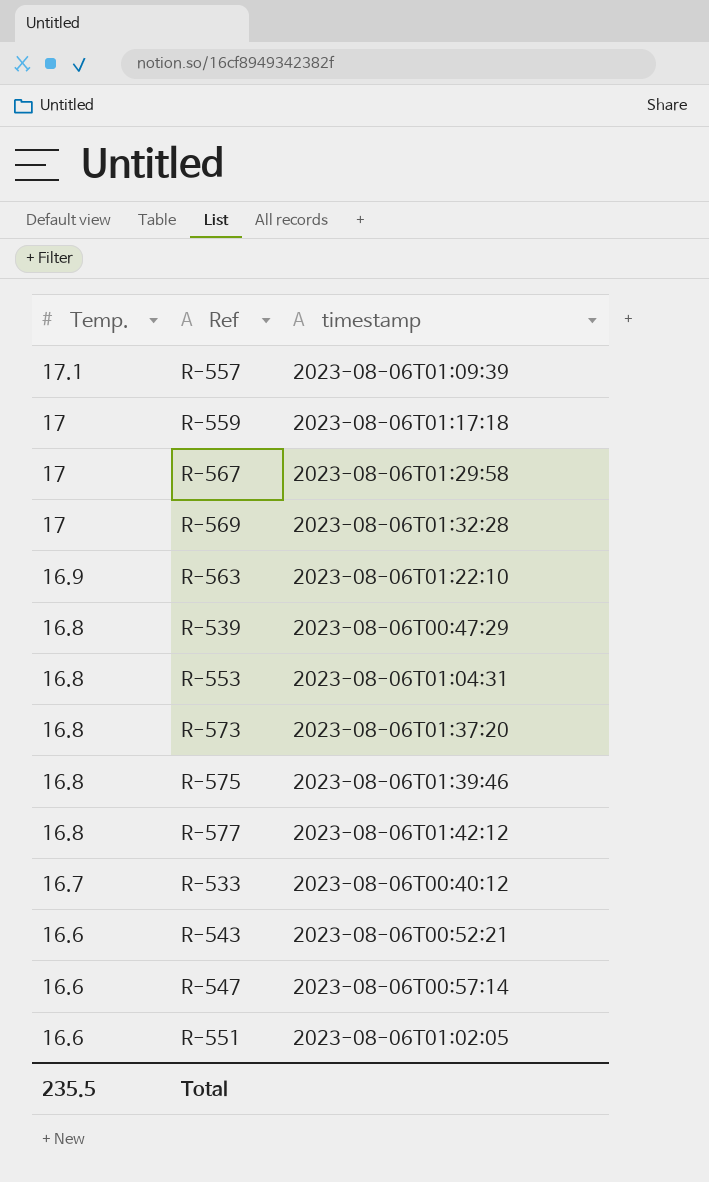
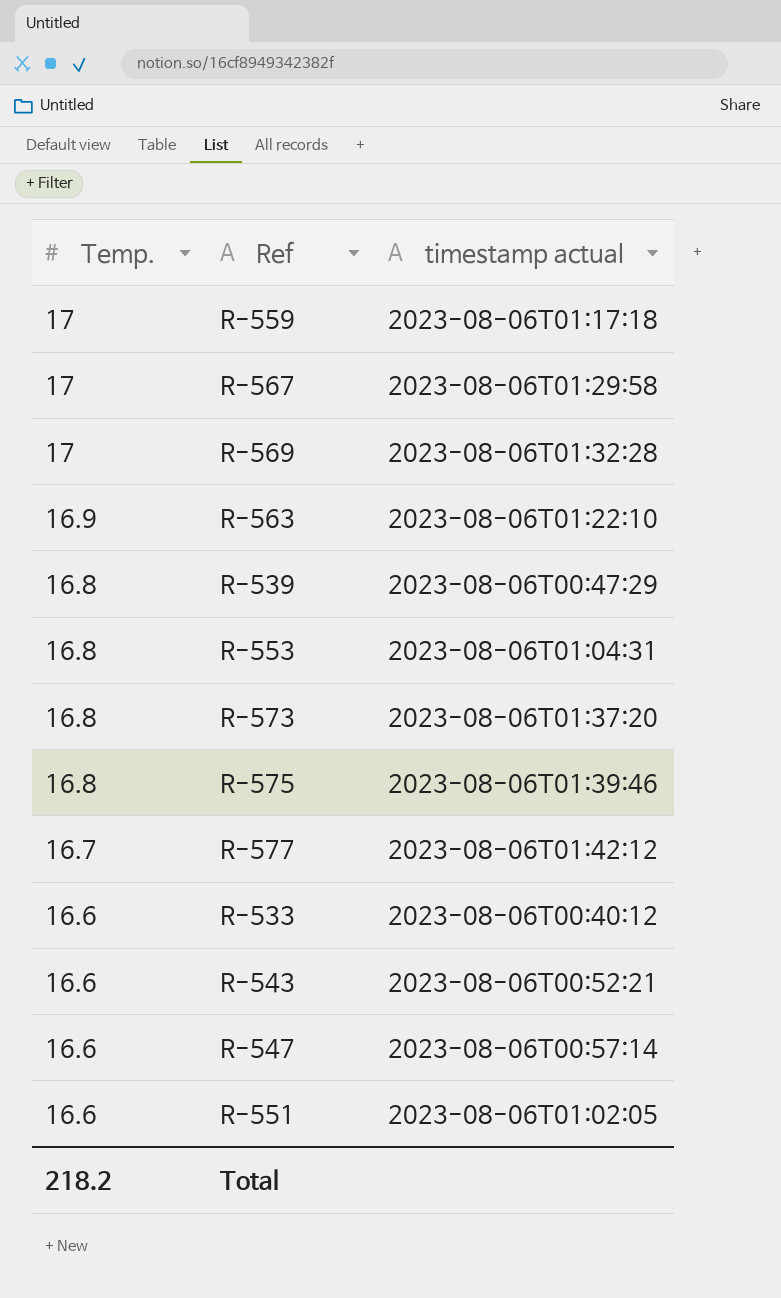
column name: timestamp -> timestamp actual
row R-557: 17.1 | 2023-08-06T01:09:39 -> none
R-577 | Temp.: 16.8 -> 16.7
R-533 | Temp.: 16.7 -> 16.6
Total | Temp.: 235.5 -> 218.2

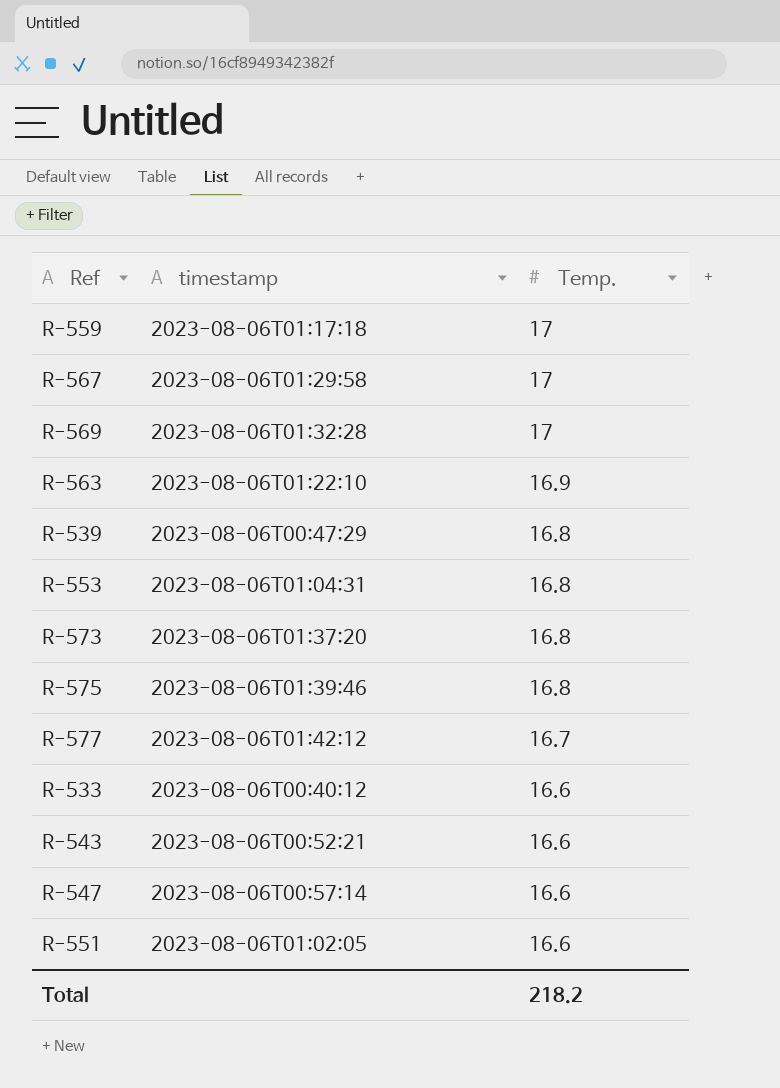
column name: timestamp actual -> timestamp
column Temp. | position: 1 -> 3

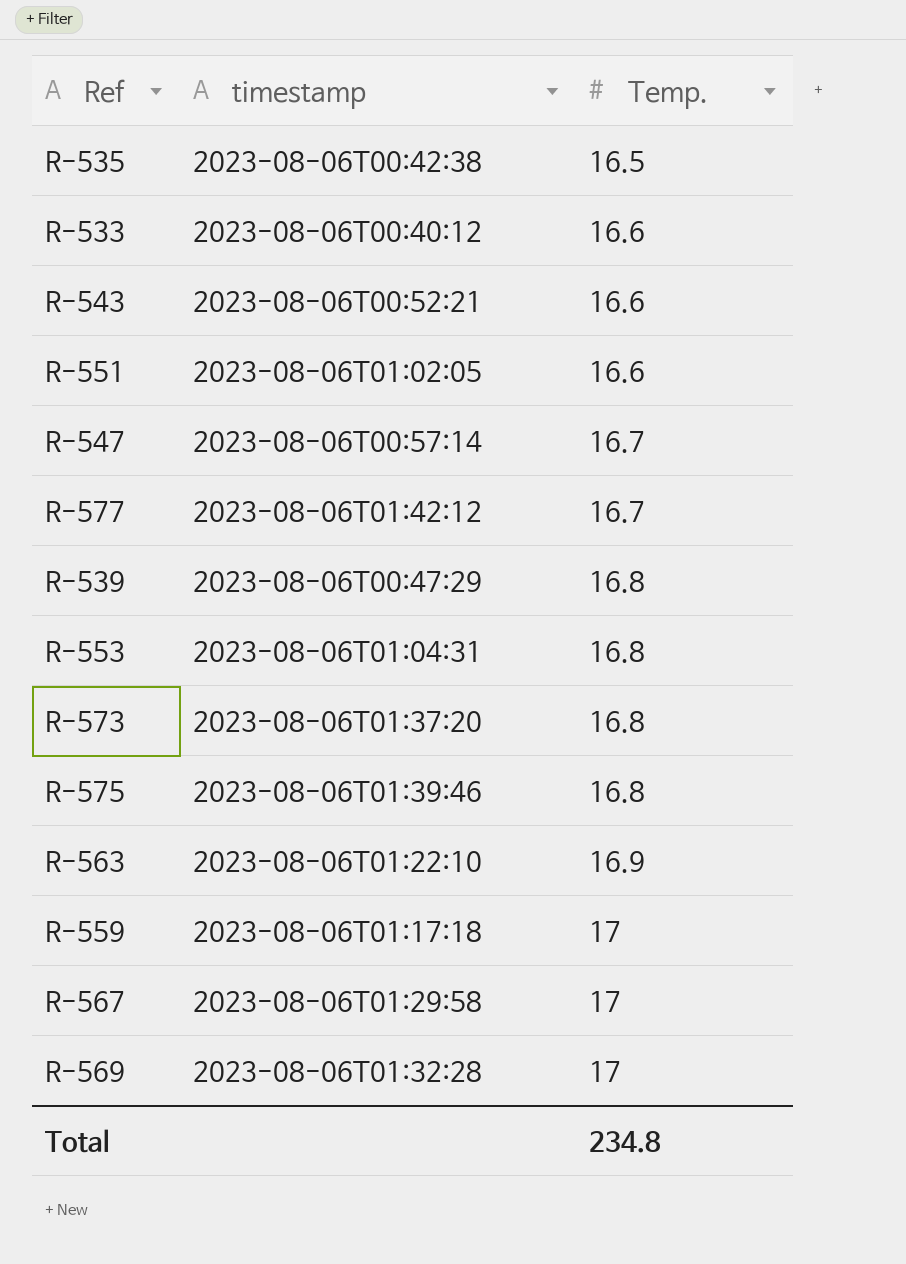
row order: Temp. descending -> Temp. ascending
row R-535: none -> 2023-08-06T00:42:38 | 16.5
R-547 | Temp.: 16.6 -> 16.7
Total | Temp.: 218.2 -> 234.8

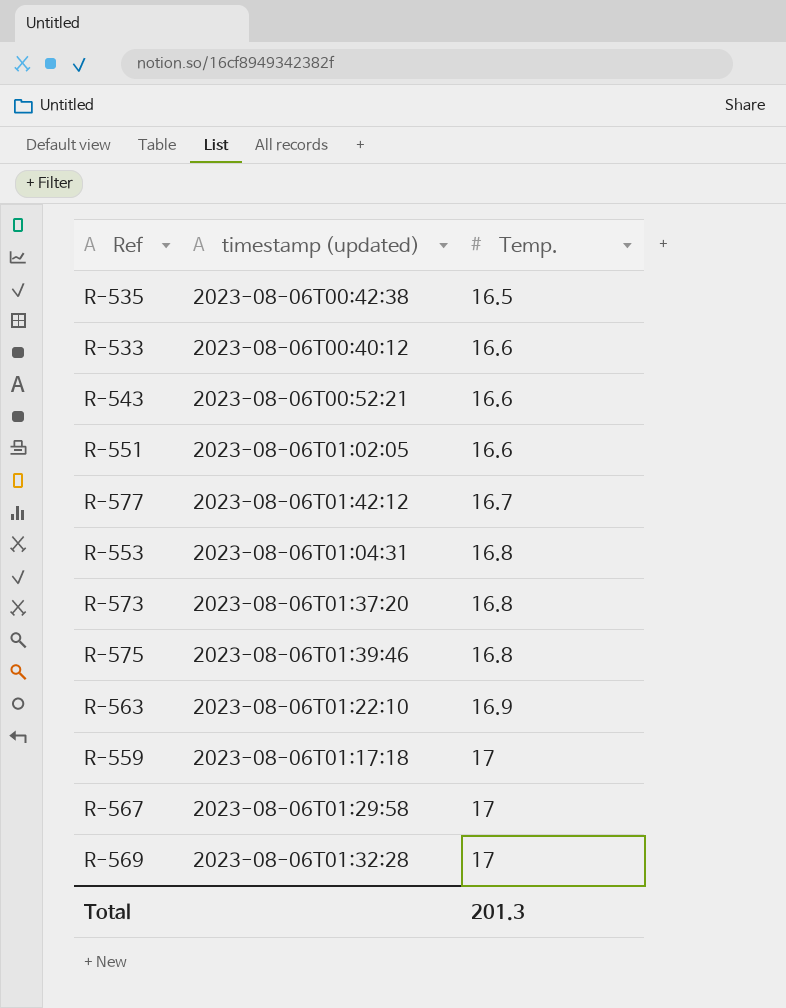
column name: timestamp -> timestamp (updated)
row R-547: 2023-08-06T00:57:14 | 16.7 -> none
row R-539: 2023-08-06T00:47:29 | 16.8 -> none
Total | Temp.: 234.8 -> 201.3

